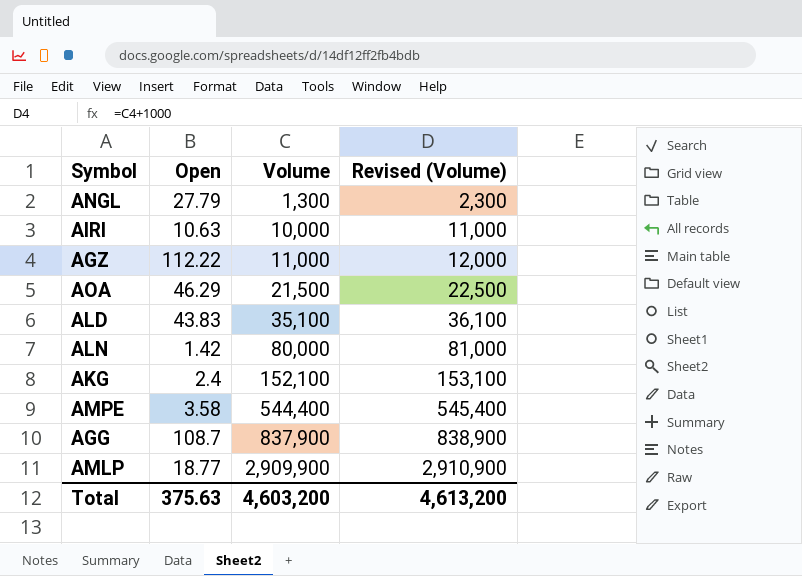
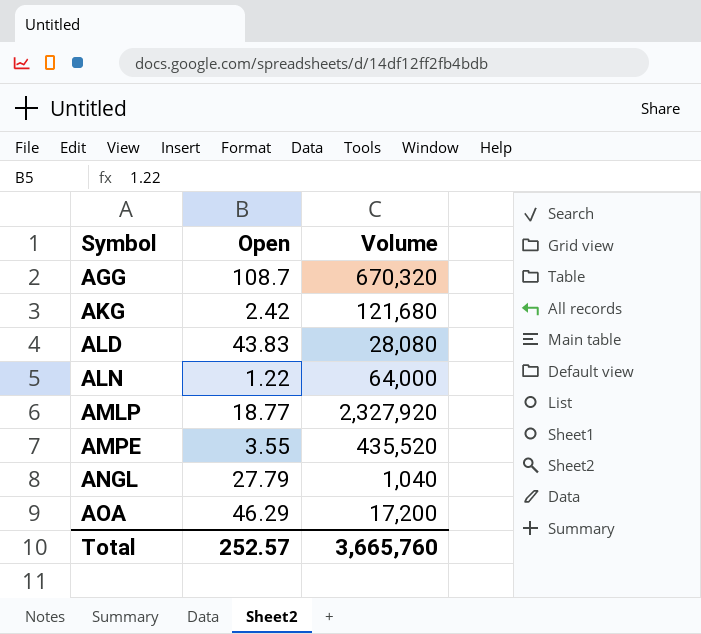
row order: Volume ascending -> Symbol ascending
column Revised (Volume) | formula: [Volume] + 1000 -> none
row AIRI: 10.63 | 10,000 | 11,000 -> none
row AGZ: 112.22 | 11,000 | 12,000 -> none
AGG | Volume: 837,900 -> 670,320
AKG | Open: 2.4 -> 2.42
AKG | Volume: 152,100 -> 121,680
ALD | Volume: 35,100 -> 28,080
ALN | Open: 1.42 -> 1.22
ALN | Volume: 80,000 -> 64,000
AMLP | Volume: 2,909,900 -> 2,327,920
AMPE | Open: 3.58 -> 3.55
AMPE | Volume: 544,400 -> 435,520
ANGL | Volume: 1,300 -> 1,040
AOA | Volume: 21,500 -> 17,200
Total | Open: 375.63 -> 252.57
Total | Volume: 4,603,200 -> 3,665,760

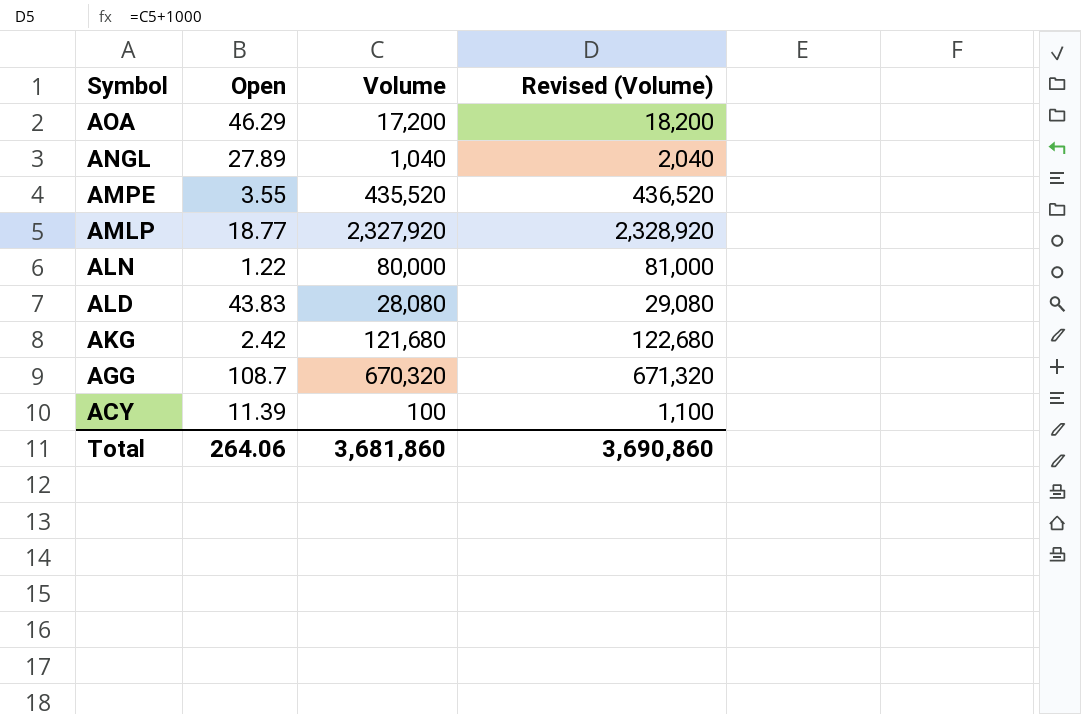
row order: Symbol ascending -> Symbol descending
column Revised (Volume) | formula: none -> [Volume] + 1000
ANGL | Open: 27.79 -> 27.89
ALN | Volume: 64,000 -> 80,000
row ACY: none -> 11.39 | 100 | 1,100
Total | Open: 252.57 -> 264.06
Total | Volume: 3,665,760 -> 3,681,860

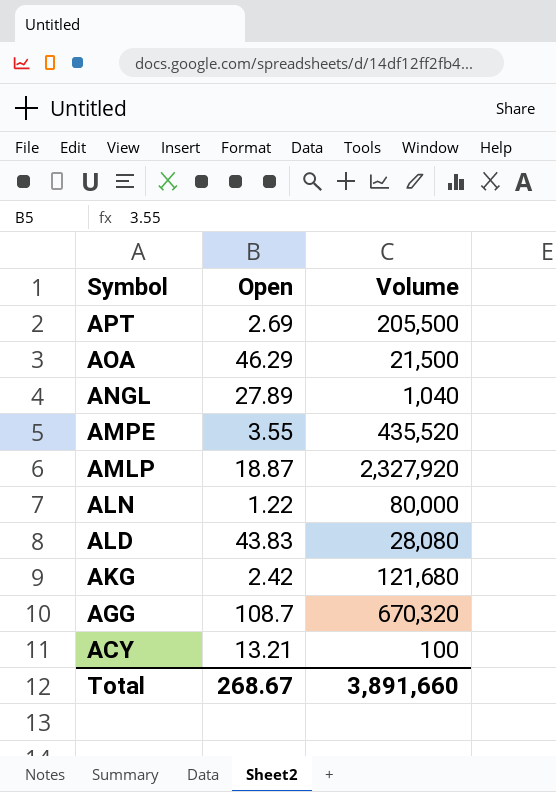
column Revised (Volume) | formula: [Volume] + 1000 -> none
row APT: none -> 2.69 | 205,500
AOA | Volume: 17,200 -> 21,500
AMLP | Open: 18.77 -> 18.87
ACY | Open: 11.39 -> 13.21
Total | Open: 264.06 -> 268.67
Total | Volume: 3,681,860 -> 3,891,660

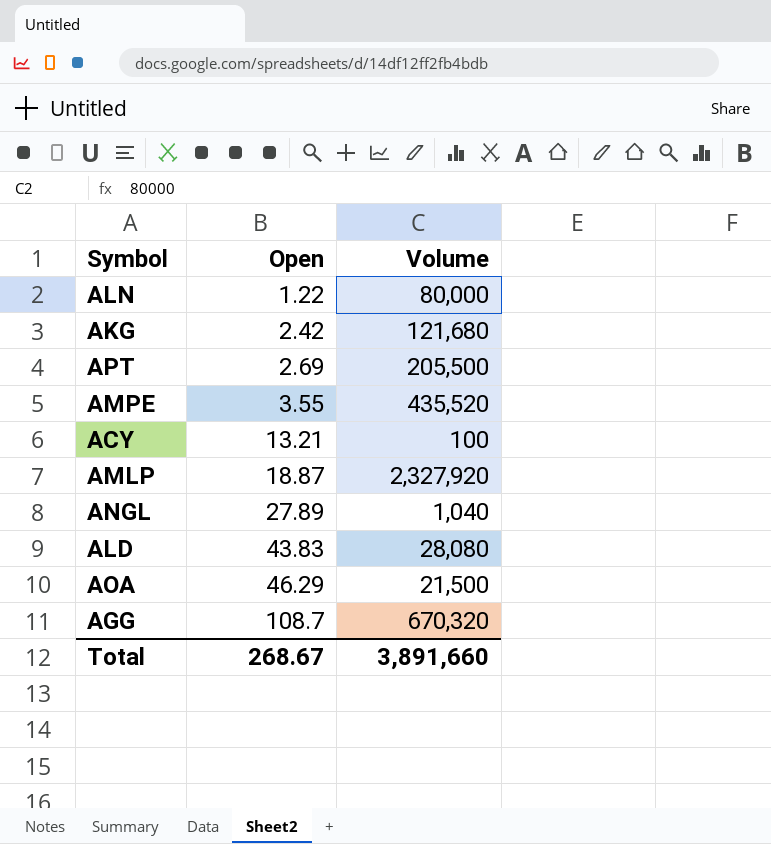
row order: Symbol descending -> Open ascending

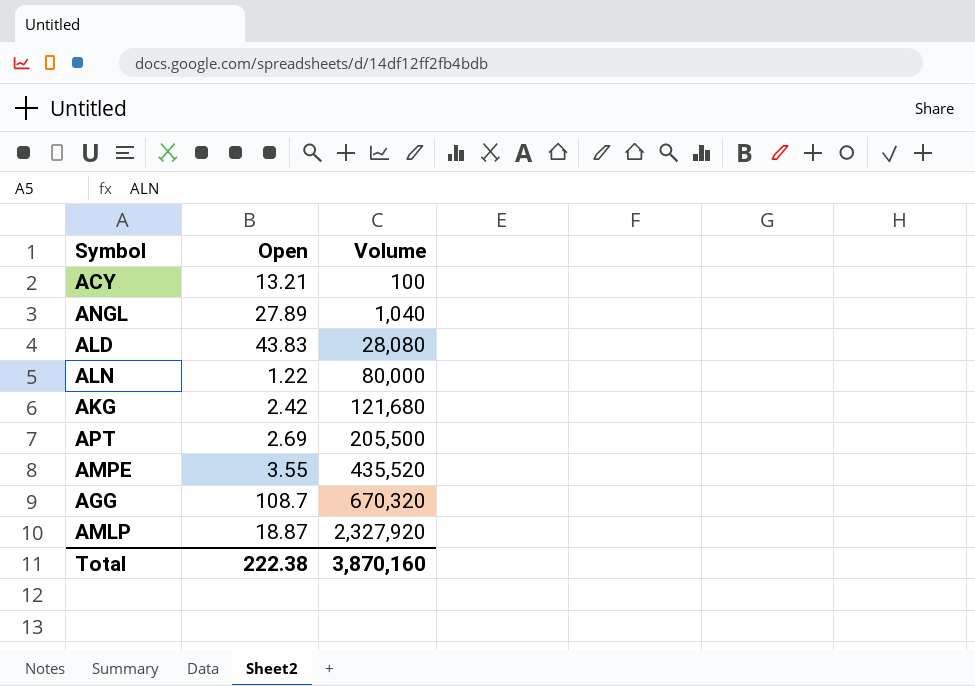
row order: Open ascending -> Volume ascending
row AOA: 46.29 | 21,500 -> none
Total | Open: 268.67 -> 222.38
Total | Volume: 3,891,660 -> 3,870,160

